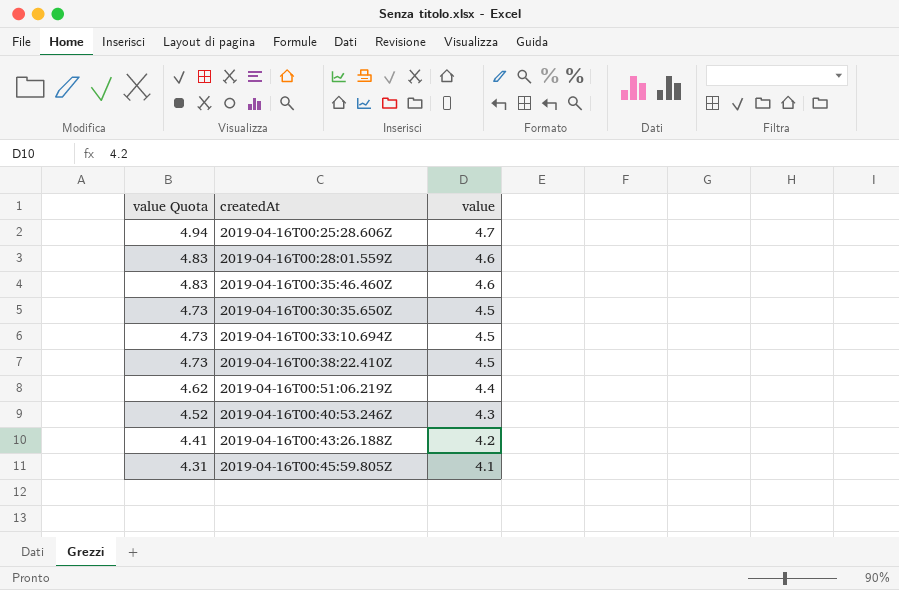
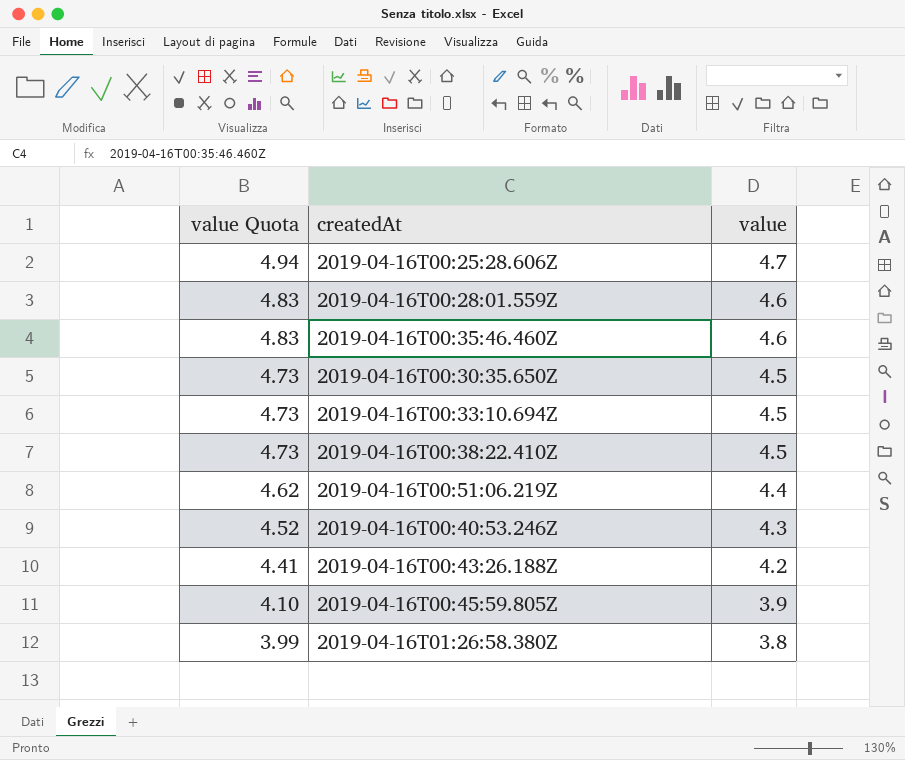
2019-04-16T00:45:59.805Z | value Quota: 4.31 -> 4.10
2019-04-16T00:45:59.805Z | value: 4.1 -> 3.9
row 2019-04-16T01:26:58.380Z: none -> 3.99 | 3.8

